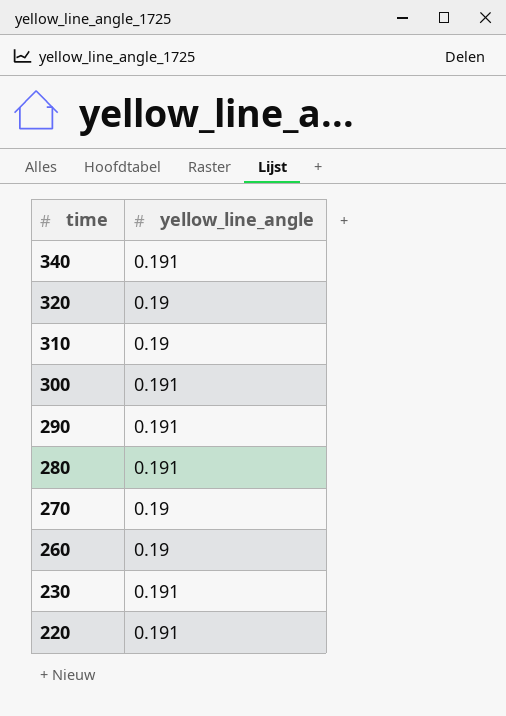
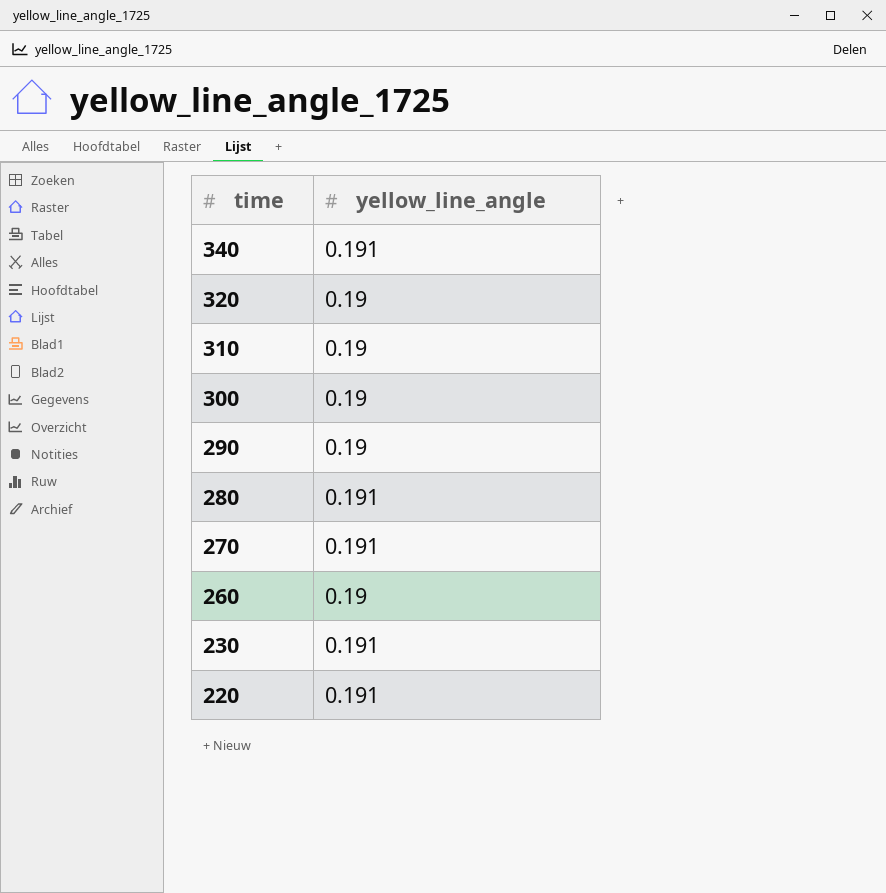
300 | yellow_line_angle: 0.191 -> 0.19
290 | yellow_line_angle: 0.191 -> 0.19
270 | yellow_line_angle: 0.19 -> 0.191

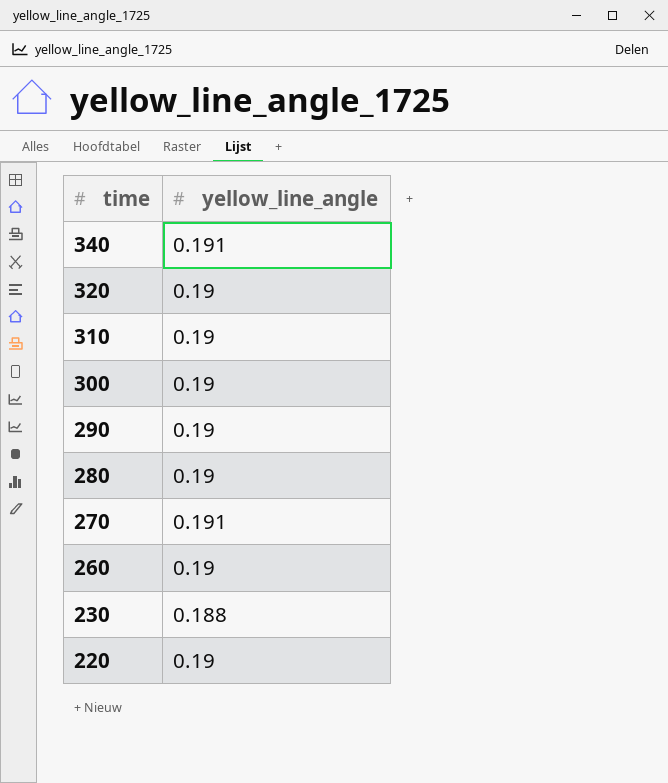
280 | yellow_line_angle: 0.191 -> 0.19
230 | yellow_line_angle: 0.191 -> 0.188
220 | yellow_line_angle: 0.191 -> 0.19

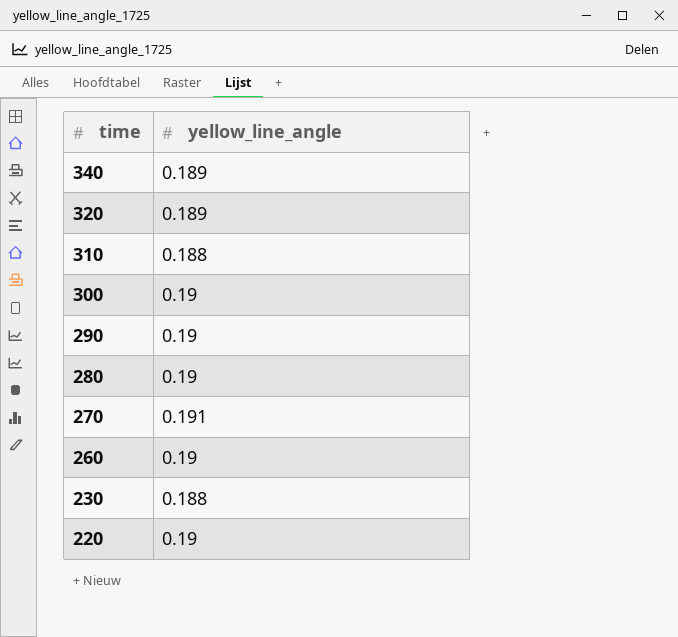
340 | yellow_line_angle: 0.191 -> 0.189
320 | yellow_line_angle: 0.19 -> 0.189
310 | yellow_line_angle: 0.19 -> 0.188

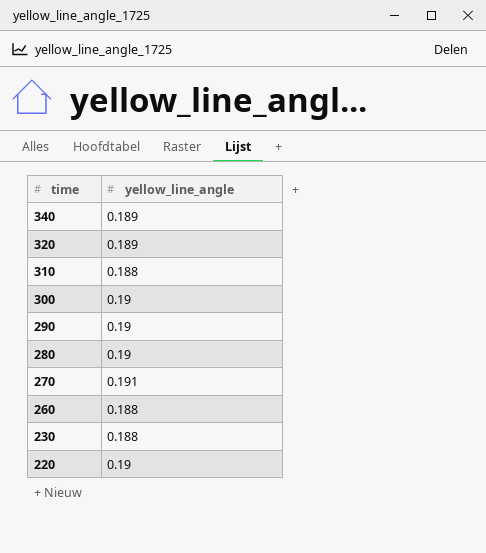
260 | yellow_line_angle: 0.19 -> 0.188

